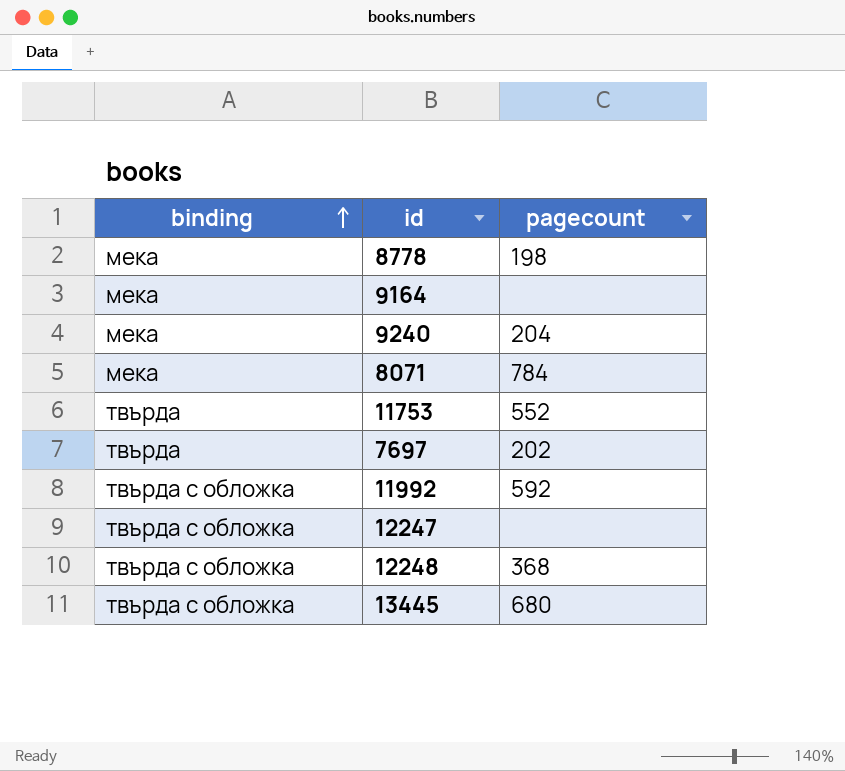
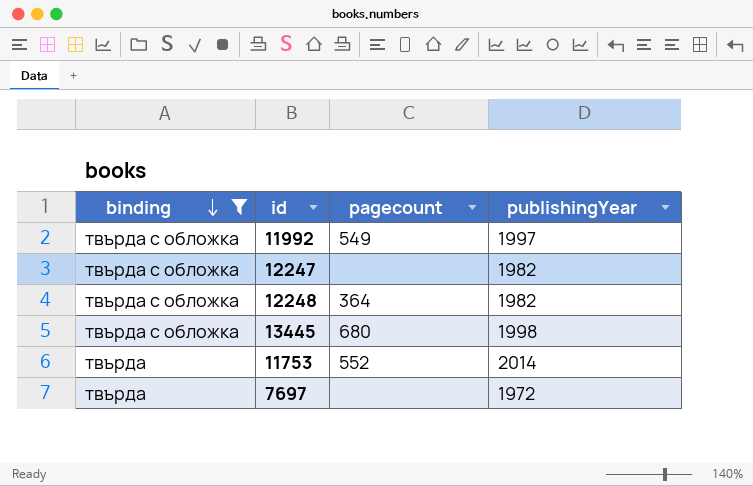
filter: none -> binding != мека
row order: binding ascending -> binding descending
column publishingYear | position: none -> 4
11992 | pagecount: 592 -> 549
12248 | pagecount: 368 -> 364
7697 | pagecount: 202 -> none

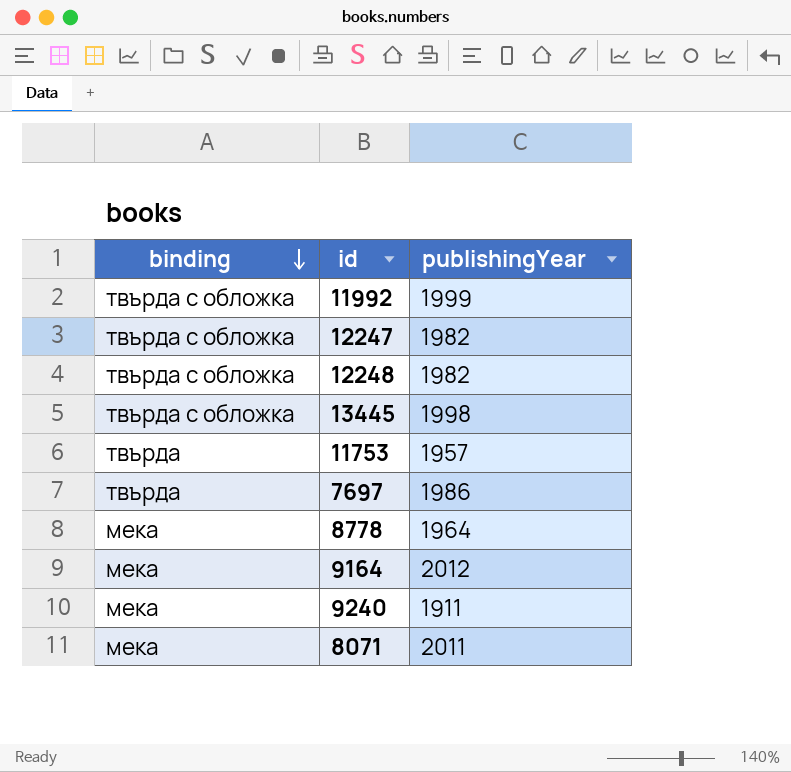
filter: binding != мека -> none
column pagecount | position: 3 -> none
11992 | publishingYear: 1997 -> 1999
11753 | publishingYear: 2014 -> 1957
7697 | publishingYear: 1972 -> 1986

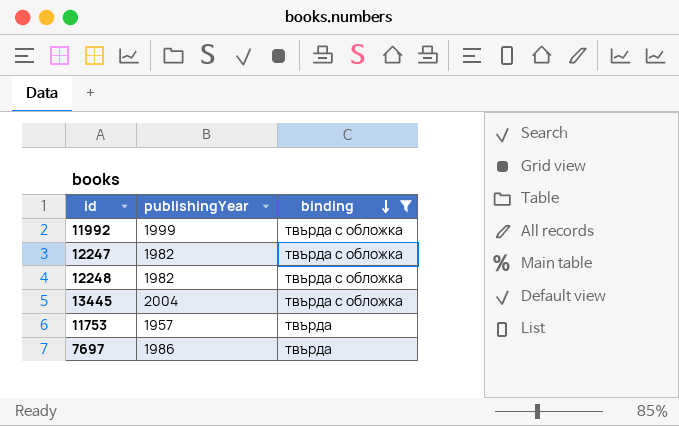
filter: none -> binding != мека
column binding | position: 1 -> 3
13445 | publishingYear: 1998 -> 2004

